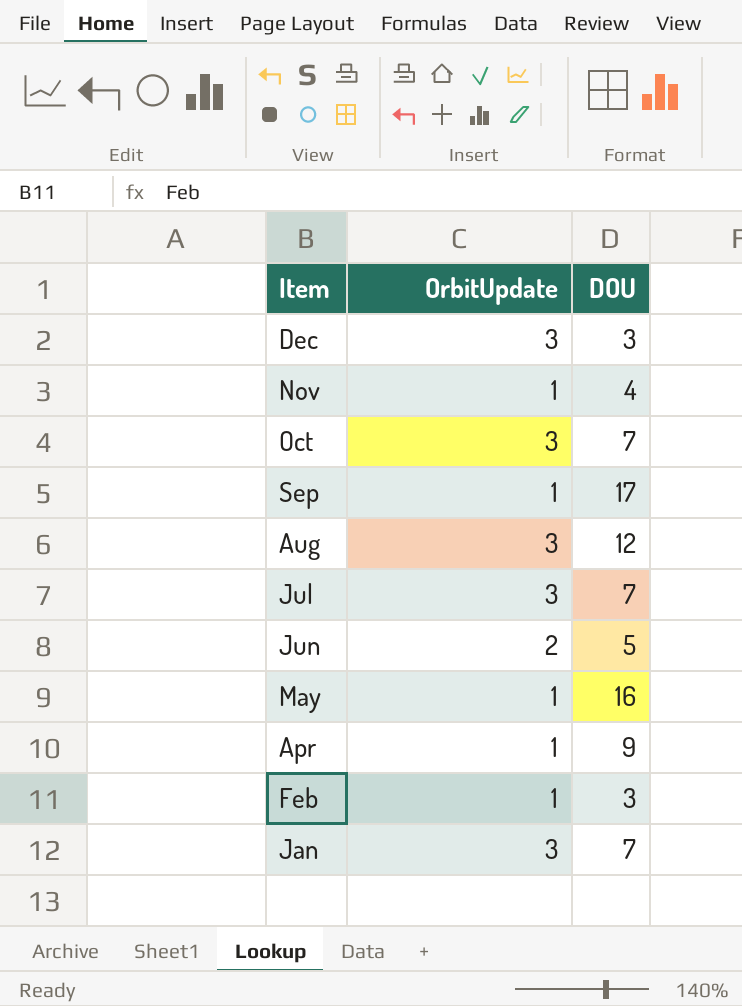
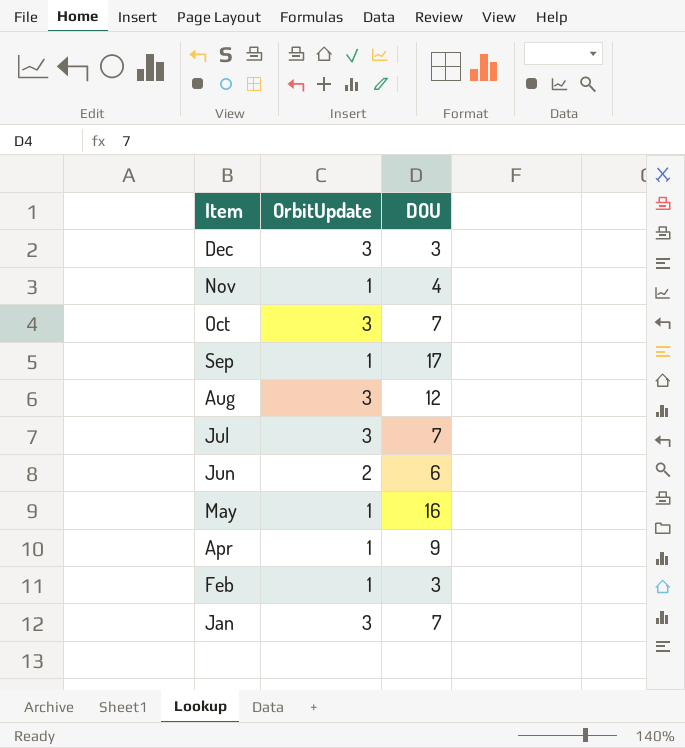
Jun | DOU: 5 -> 6

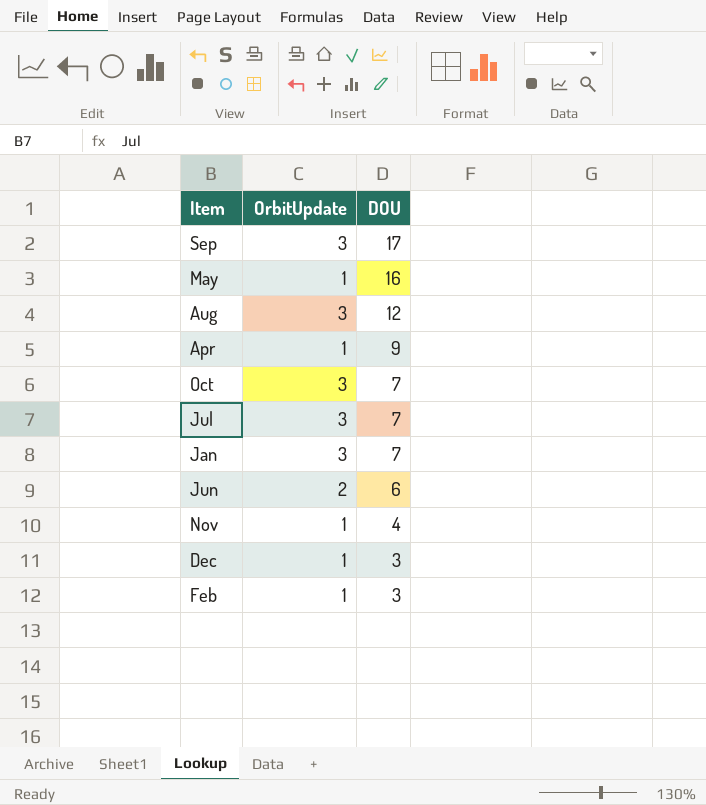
row order: Item descending -> DOU descending
Sep | OrbitUpdate: 1 -> 3
Dec | OrbitUpdate: 3 -> 1

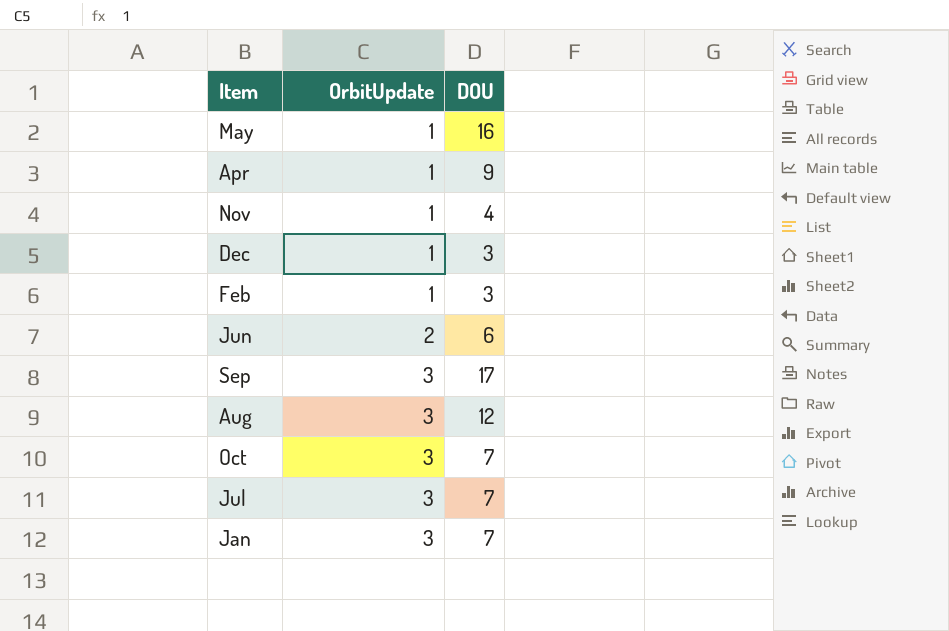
row order: DOU descending -> OrbitUpdate ascending

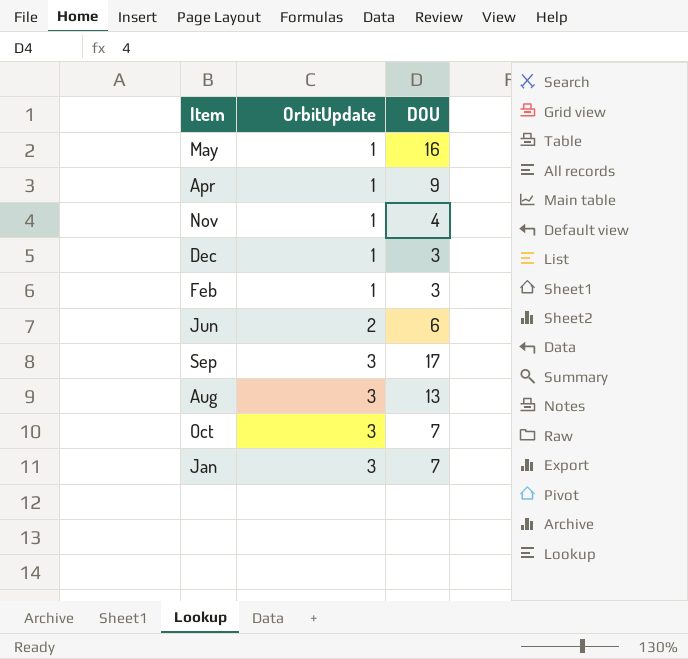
row Jul: 3 | 7 -> none
Aug | DOU: 12 -> 13

